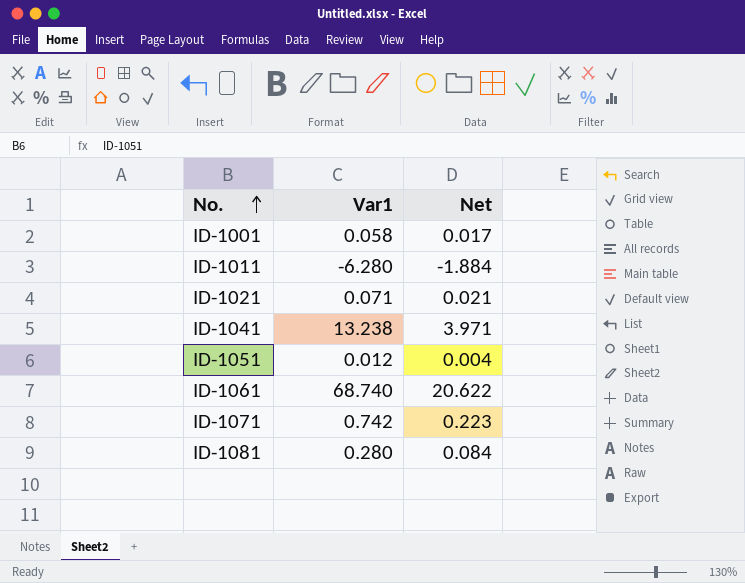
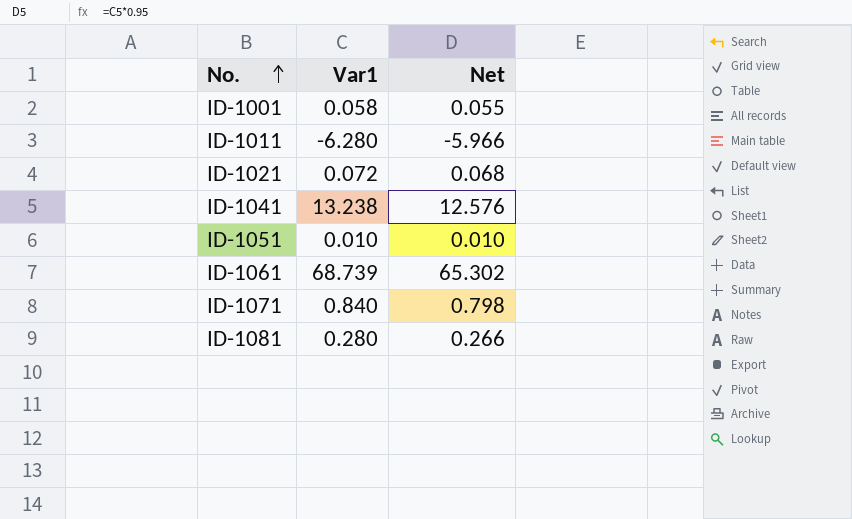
column Net | formula: [Var1] * 0.3 -> [Var1] * 0.95
ID-1021 | Var1: 0.071 -> 0.072
ID-1051 | Var1: 0.012 -> 0.010
ID-1061 | Var1: 68.740 -> 68.739
ID-1071 | Var1: 0.742 -> 0.840

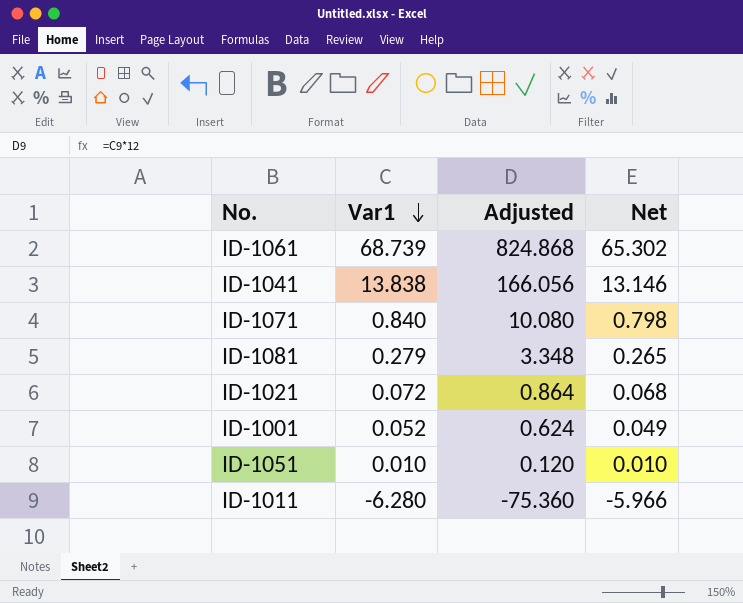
row order: No. ascending -> Var1 descending
column Adjusted | formula: none -> [Var1] * 12
ID-1041 | Var1: 13.238 -> 13.838
ID-1041 | Net: 12.576 -> 13.146
ID-1081 | Var1: 0.280 -> 0.279
ID-1081 | Net: 0.266 -> 0.265
ID-1001 | Var1: 0.058 -> 0.052
ID-1001 | Net: 0.055 -> 0.049

